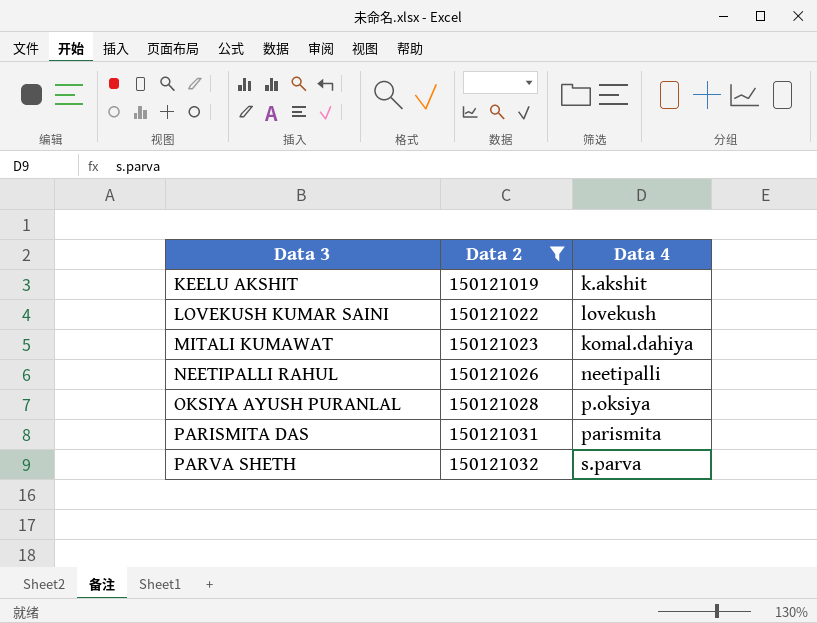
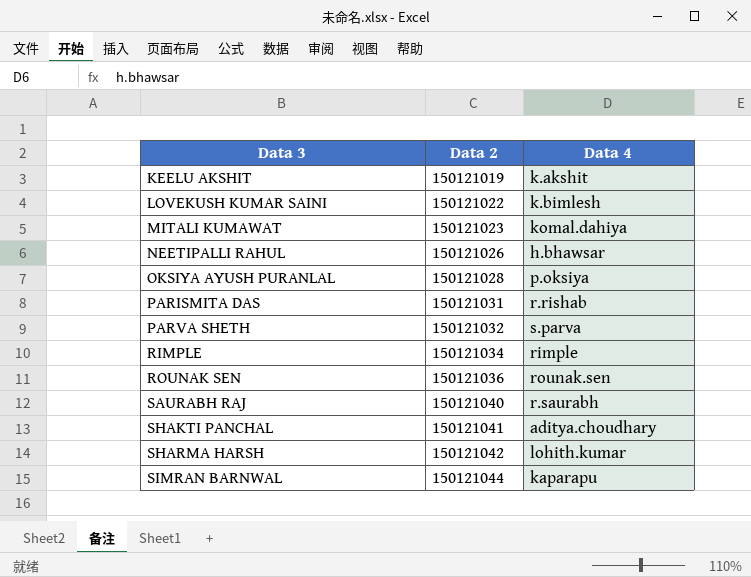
filter: Data 2 <= 150121032 -> none
LOVEKUSH KUMAR SAINI | Data 4: lovekush -> k.bimlesh
NEETIPALLI RAHUL | Data 4: neetipalli -> h.bhawsar
PARISMITA DAS | Data 4: parismita -> r.rishab

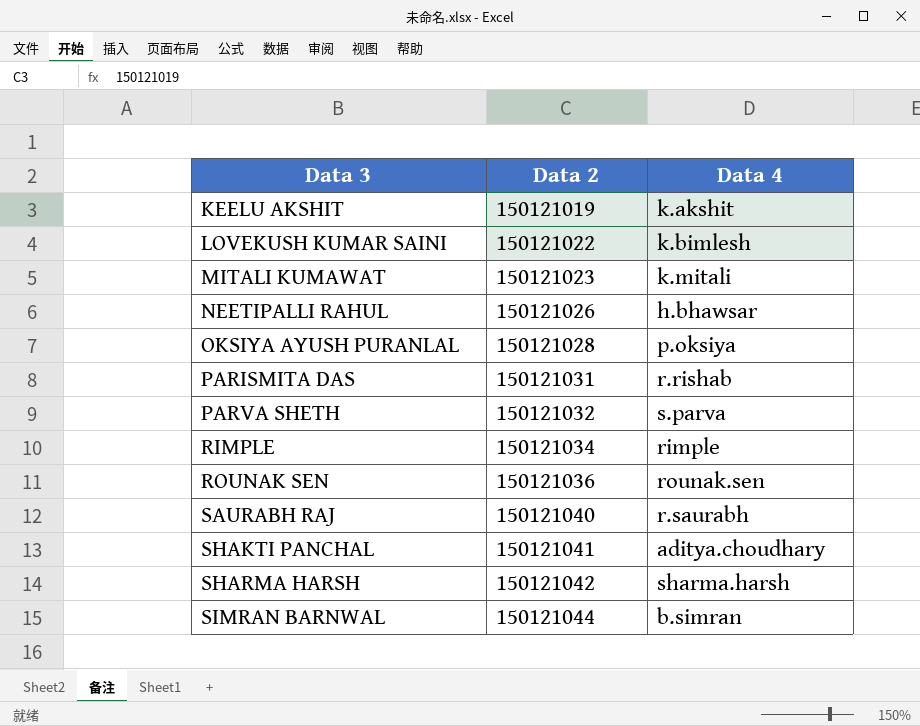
MITALI KUMAWAT | Data 4: komal.dahiya -> k.mitali
SHARMA HARSH | Data 4: lohith.kumar -> sharma.harsh
SIMRAN BARNWAL | Data 4: kaparapu -> b.simran

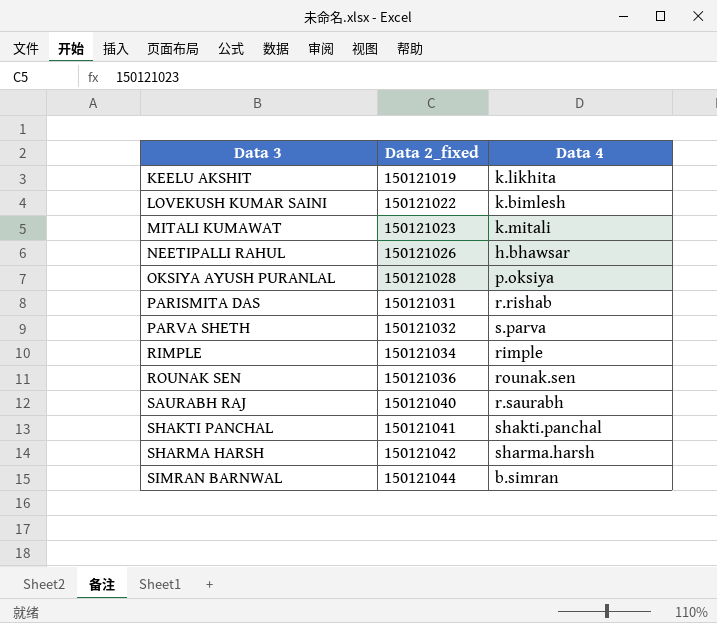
column name: Data 2 -> Data 2_fixed
KEELU AKSHIT | Data 4: k.akshit -> k.likhita
SHAKTI PANCHAL | Data 4: aditya.choudhary -> shakti.panchal

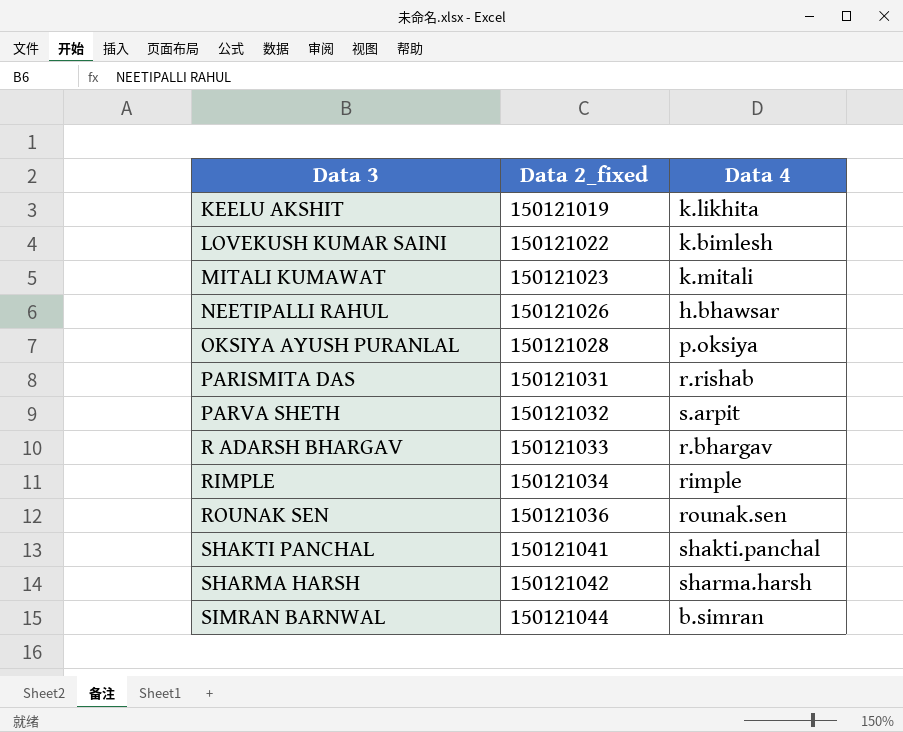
row SAURABH RAJ: 150121040 | r.saurabh -> none
PARVA SHETH | Data 4: s.parva -> s.arpit
row R ADARSH BHARGAV: none -> 150121033 | r.bhargav

